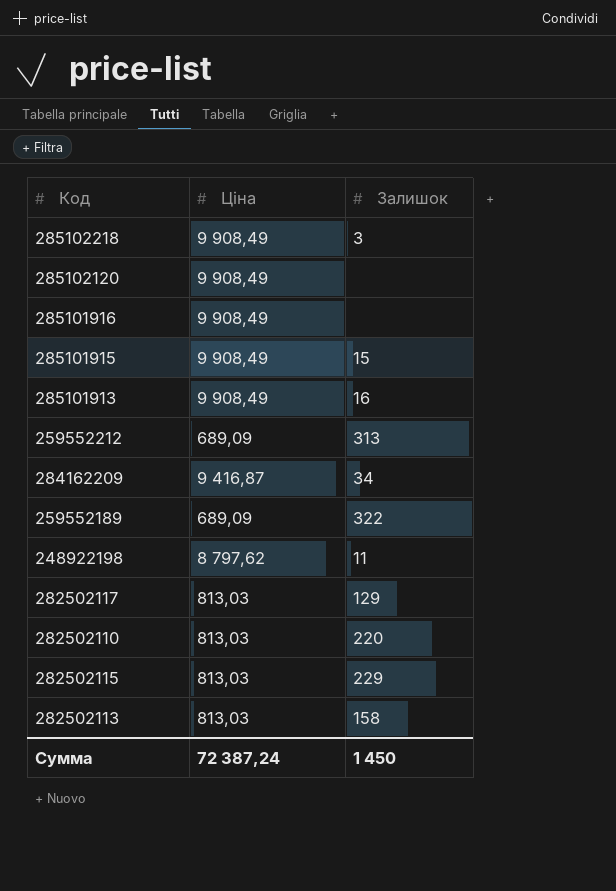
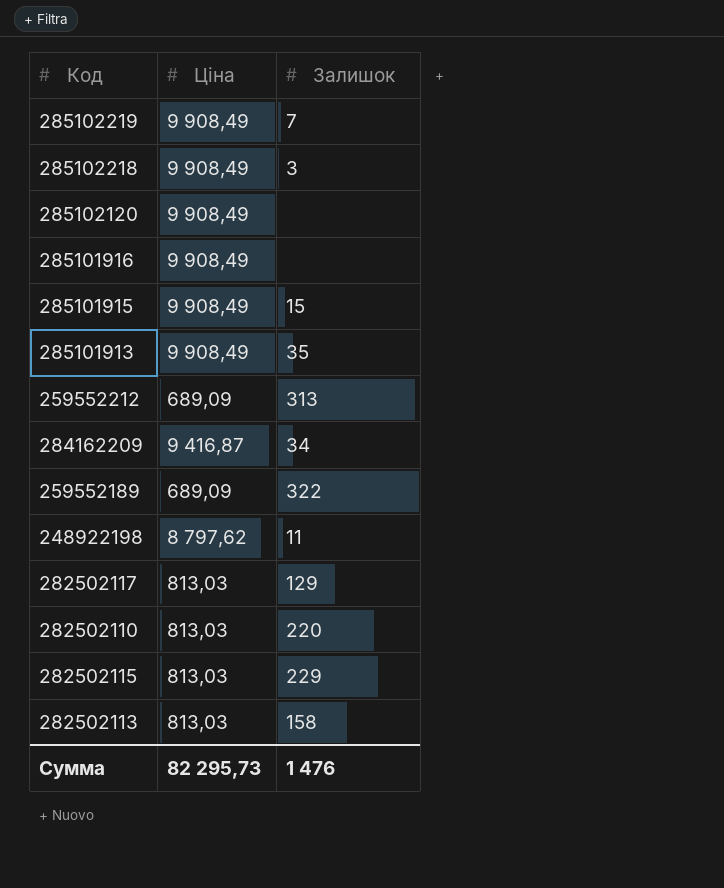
row 285102219: none -> 9 908,49 | 7
285101913 | Залишок: 16 -> 35
Сумма | Ціна: 72 387,24 -> 82 295,73
Сумма | Залишок: 1 450 -> 1 476

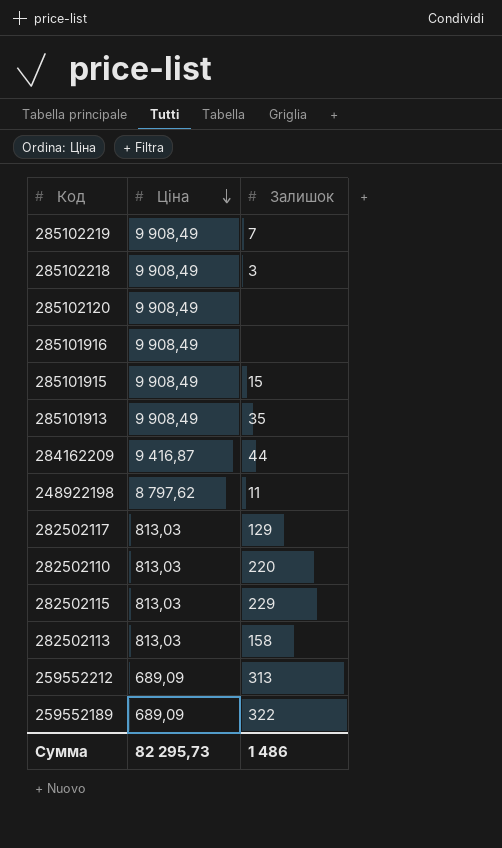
row order: none -> Ціна descending
284162209 | Залишок: 34 -> 44
Сумма | Залишок: 1 476 -> 1 486

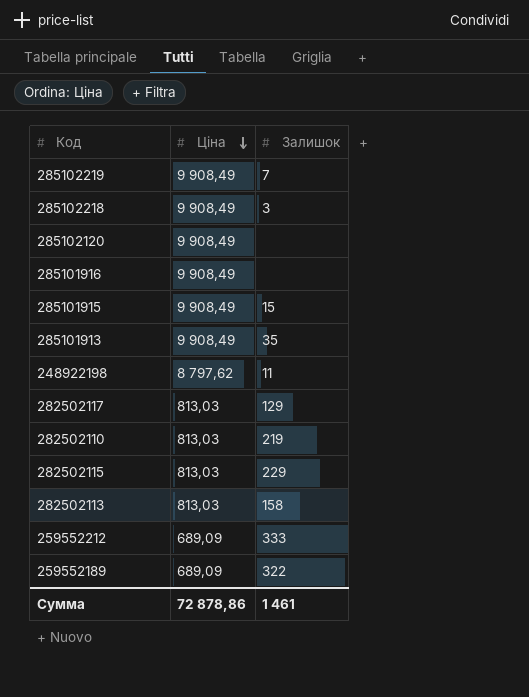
row 284162209: 9 416,87 | 44 -> none
282502110 | Залишок: 220 -> 219
259552212 | Залишок: 313 -> 333
Сумма | Ціна: 82 295,73 -> 72 878,86
Сумма | Залишок: 1 486 -> 1 461

